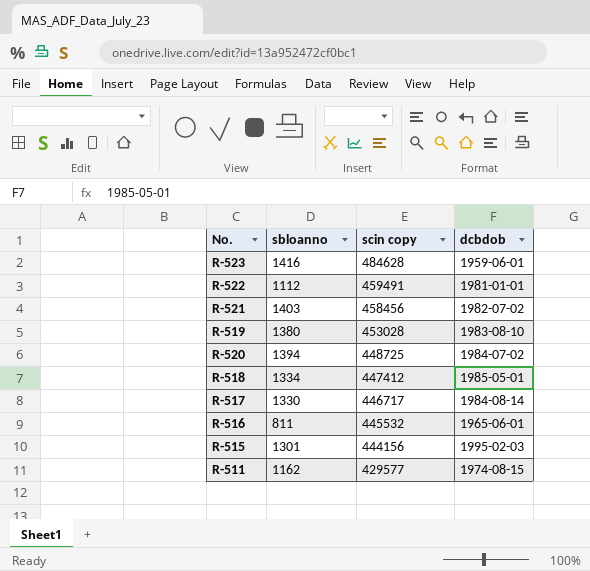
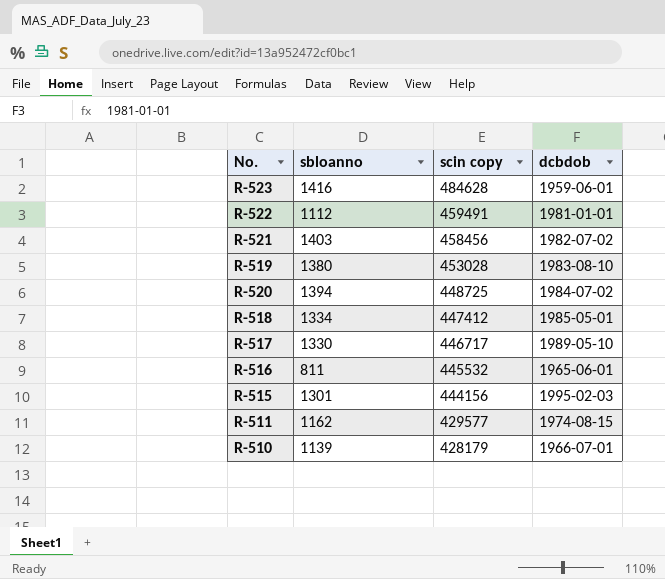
R-517 | dcbdob: 1984-08-14 -> 1989-05-10
row R-510: none -> 1139 | 428179 | 1966-07-01

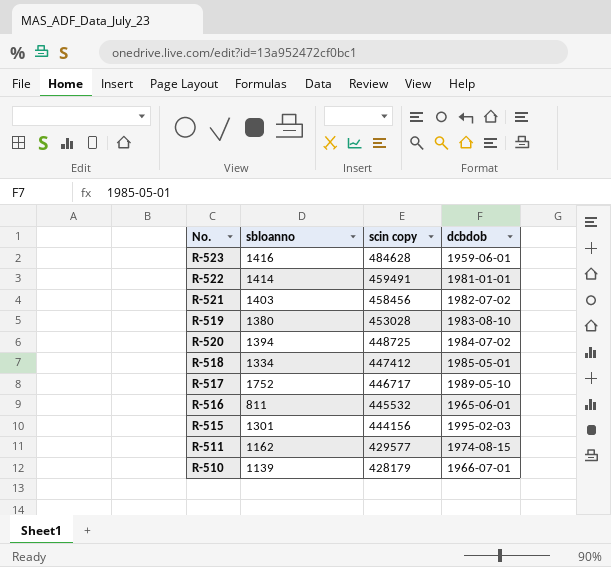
R-522 | sbloanno: 1112 -> 1414
R-517 | sbloanno: 1330 -> 1752

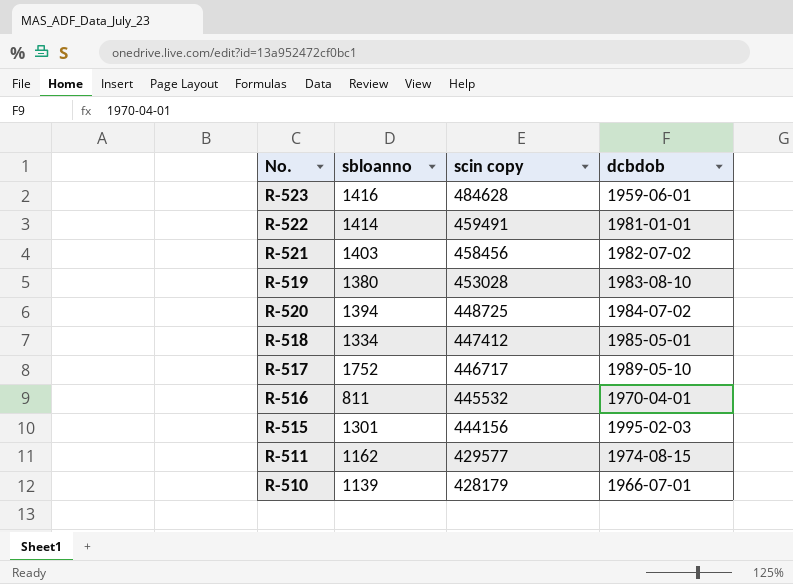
R-516 | dcbdob: 1965-06-01 -> 1970-04-01

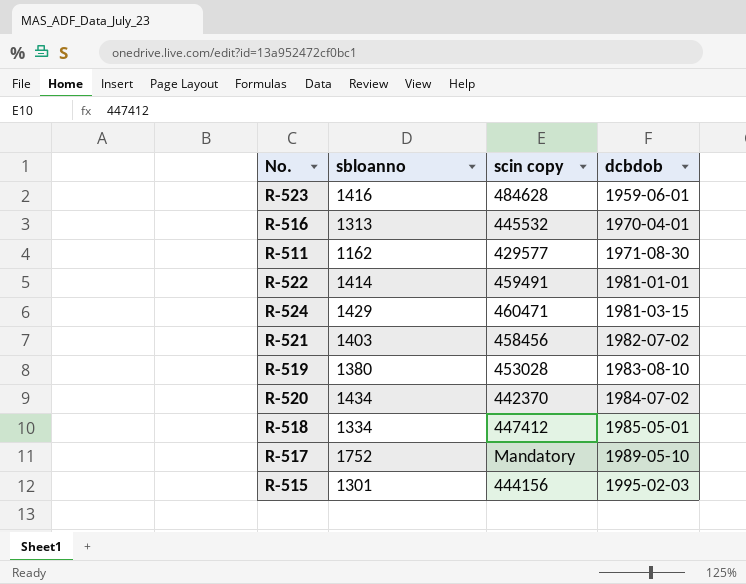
row order: scin copy descending -> dcbdob ascending
row R-510: 1139 | 428179 | 1966-07-01 -> none
R-516 | sbloanno: 811 -> 1313
R-511 | dcbdob: 1974-08-15 -> 1971-08-30
row R-524: none -> 1429 | 460471 | 1981-03-15
R-520 | sbloanno: 1394 -> 1434
R-520 | scin copy: 448725 -> 442370
R-517 | scin copy: 446717 -> Mandatory

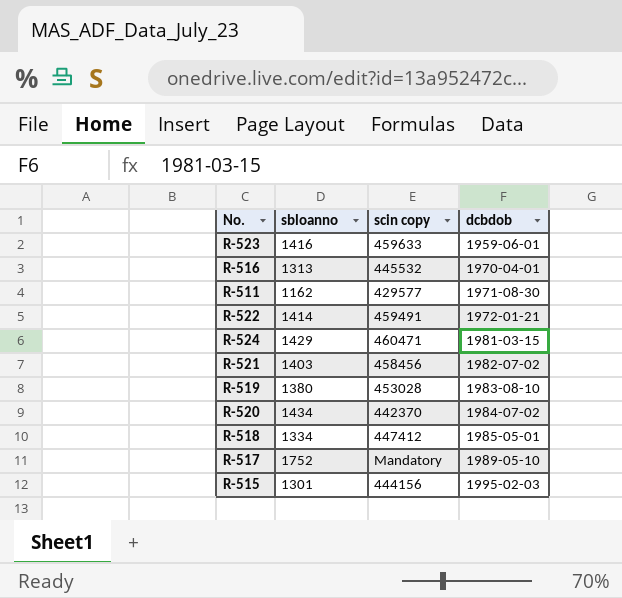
R-523 | scin copy: 484628 -> 459633
R-522 | dcbdob: 1981-01-01 -> 1972-01-21

